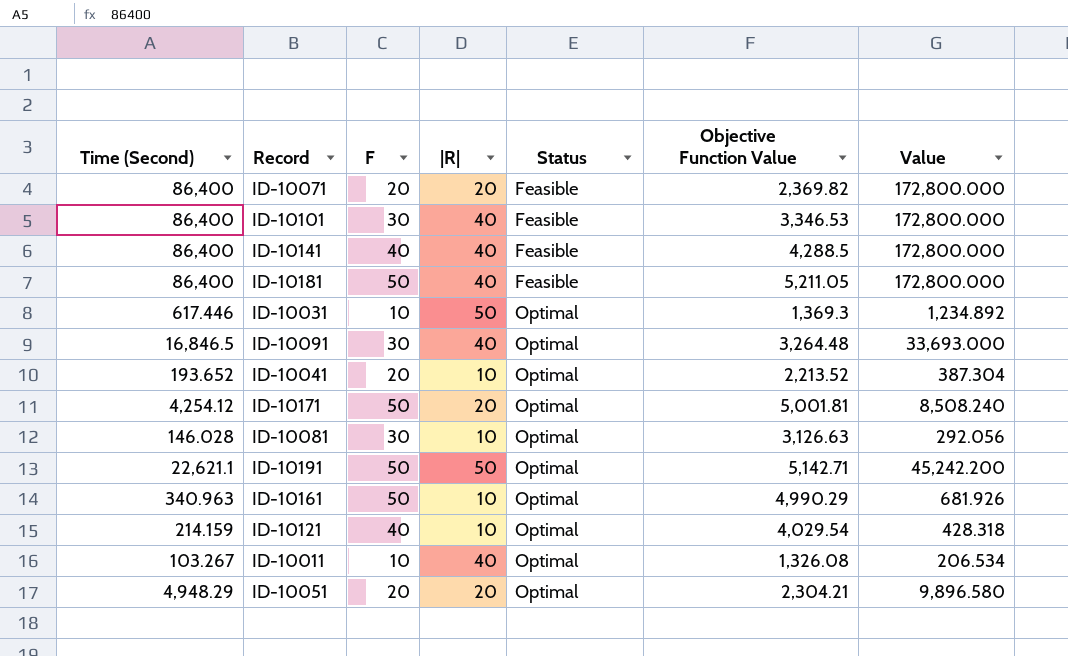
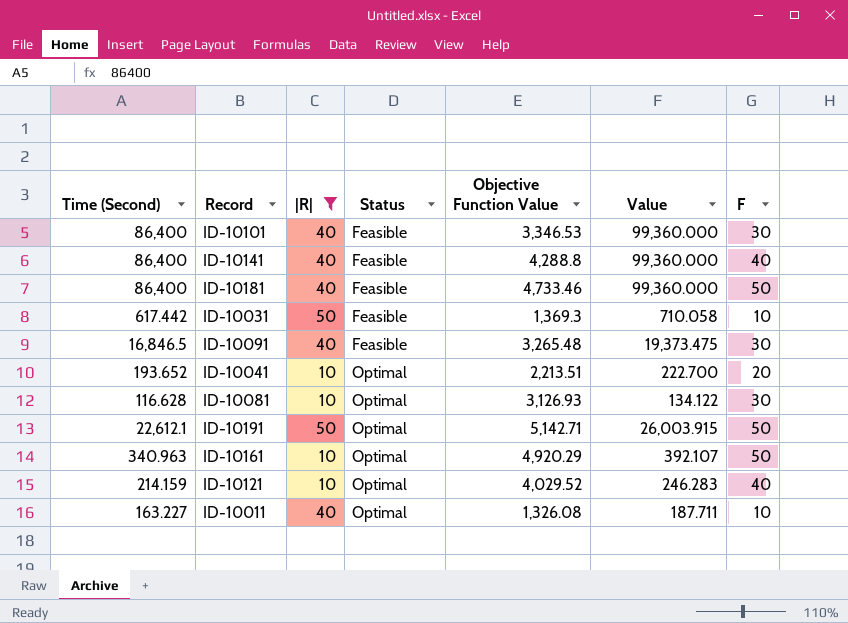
filter: none -> |R| != 20
column Value | formula: [Time (Second)] * 2 -> [Time (Second)] * 1.15
column F | position: 3 -> 7
ID-10141 | Objective Function Value: 4,288.5 -> 4,288.8
ID-10181 | Objective Function Value: 5,211.05 -> 4,733.46
ID-10031 | Time (Second): 617.446 -> 617.442
ID-10031 | Status: Optimal -> Feasible
ID-10091 | Status: Optimal -> Feasible
ID-10091 | Objective Function Value: 3,264.48 -> 3,265.48
ID-10041 | Objective Function Value: 2,213.52 -> 2,213.51
ID-10081 | Time (Second): 146.028 -> 116.628
ID-10081 | Objective Function Value: 3,126.63 -> 3,126.93
ID-10191 | Time (Second): 22,621.1 -> 22,612.1
ID-10161 | Objective Function Value: 4,990.29 -> 4,920.29
ID-10121 | Objective Function Value: 4,029.54 -> 4,029.52
ID-10011 | Time (Second): 103.267 -> 163.227

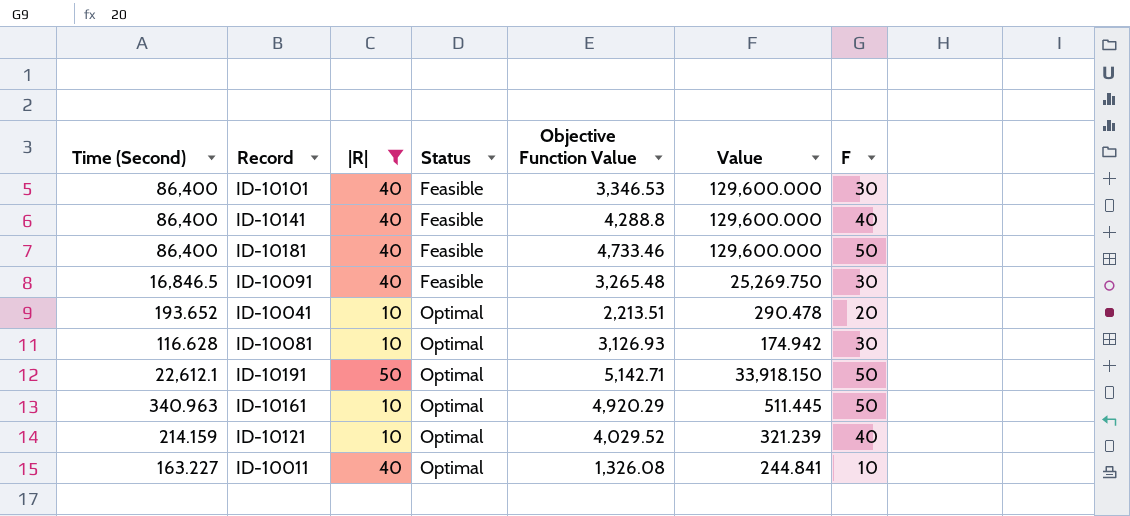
column Value | formula: [Time (Second)] * 1.15 -> [Time (Second)] * 1.5
row ID-10031: 617.442 | 50 | Feasible | 1,369.3 | 710.058 | 10 -> none

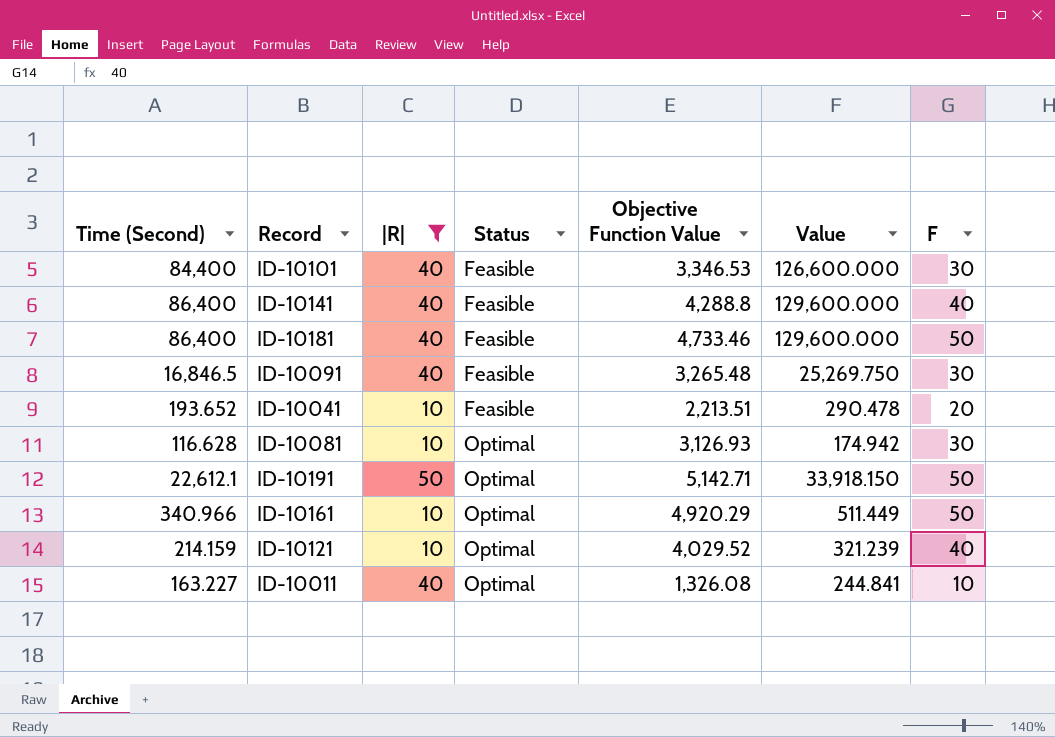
ID-10101 | Time (Second): 86,400 -> 84,400
ID-10101 | Value: 129,600.000 -> 126,600.000
ID-10041 | Status: Optimal -> Feasible
ID-10161 | Time (Second): 340.963 -> 340.966
ID-10161 | Value: 511.445 -> 511.449

